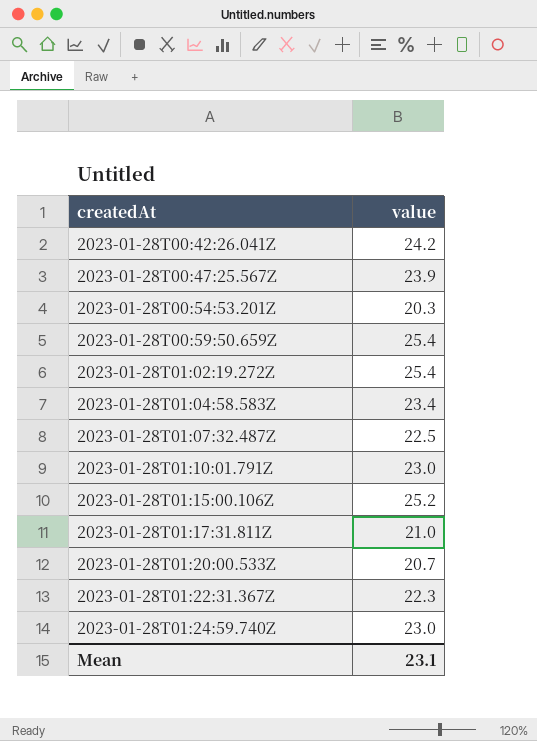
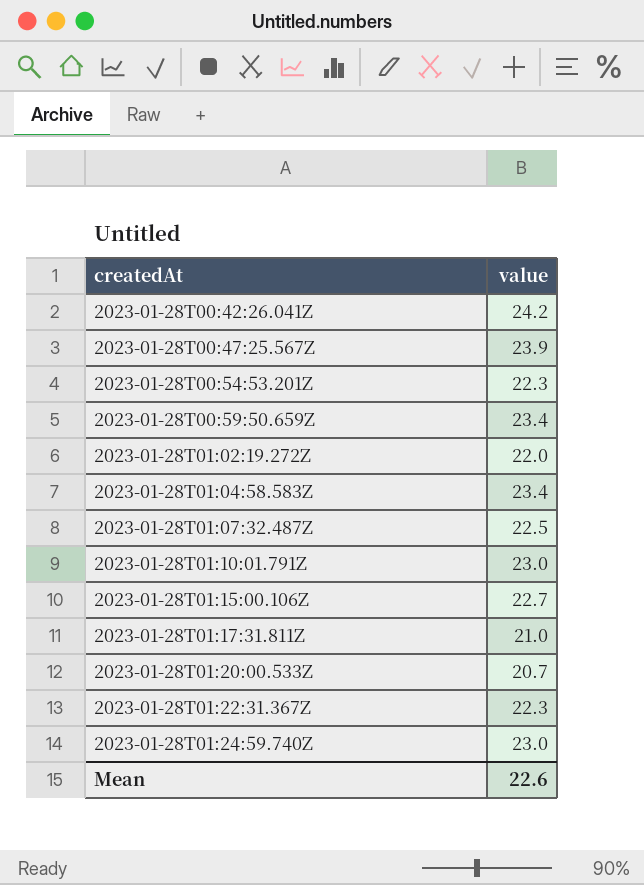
2023-01-28T00:54:53.201Z | value: 20.3 -> 22.3
2023-01-28T00:59:50.659Z | value: 25.4 -> 23.4
2023-01-28T01:02:19.272Z | value: 25.4 -> 22.0
2023-01-28T01:15:00.106Z | value: 25.2 -> 22.7
Mean | value: 23.1 -> 22.6

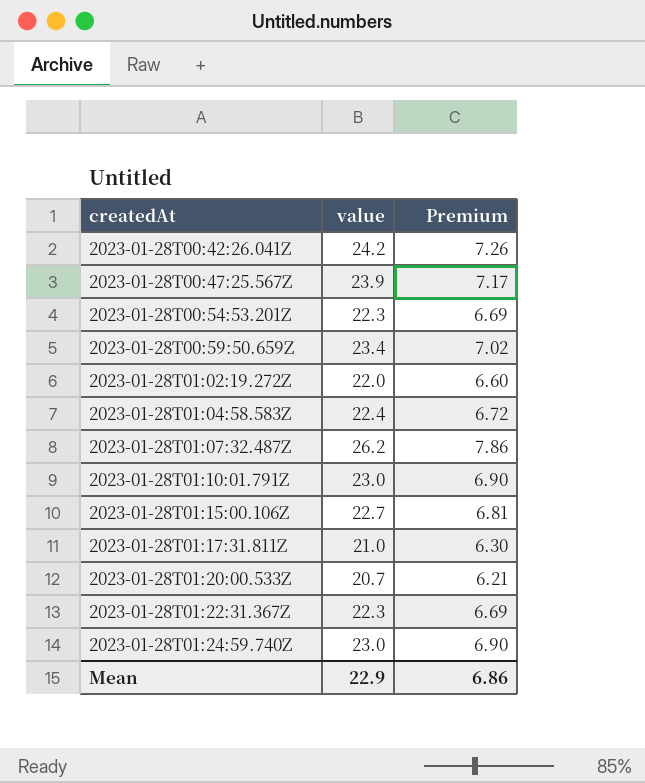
column Premium | formula: none -> [value] * 0.3
2023-01-28T01:04:58.583Z | value: 23.4 -> 22.4
2023-01-28T01:07:32.487Z | value: 22.5 -> 26.2
Mean | value: 22.6 -> 22.9

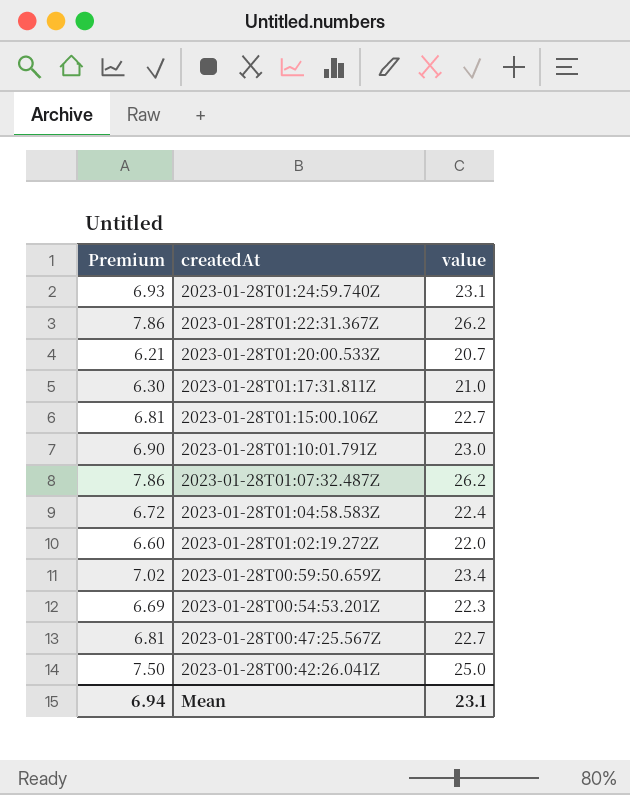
row order: createdAt ascending -> createdAt descending
column Premium | position: 3 -> 1
2023-01-28T01:24:59.740Z | Premium: 6.90 -> 6.93
2023-01-28T01:24:59.740Z | value: 23.0 -> 23.1
2023-01-28T01:22:31.367Z | Premium: 6.69 -> 7.86
2023-01-28T01:22:31.367Z | value: 22.3 -> 26.2
2023-01-28T00:47:25.567Z | Premium: 7.17 -> 6.81
2023-01-28T00:47:25.567Z | value: 23.9 -> 22.7
2023-01-28T00:42:26.041Z | Premium: 7.26 -> 7.50
2023-01-28T00:42:26.041Z | value: 24.2 -> 25.0
Mean | Premium: 6.86 -> 6.94
Mean | value: 22.9 -> 23.1

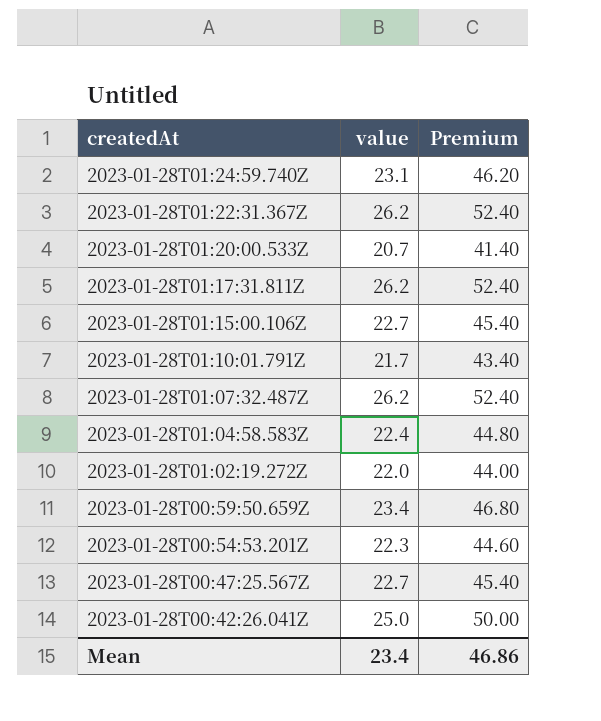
column Premium | formula: [value] * 0.3 -> [value] * 2
column Premium | position: 1 -> 3
2023-01-28T01:17:31.811Z | value: 21.0 -> 26.2
2023-01-28T01:10:01.791Z | value: 23.0 -> 21.7
Mean | value: 23.1 -> 23.4
Mean | Premium: 6.94 -> 46.86

